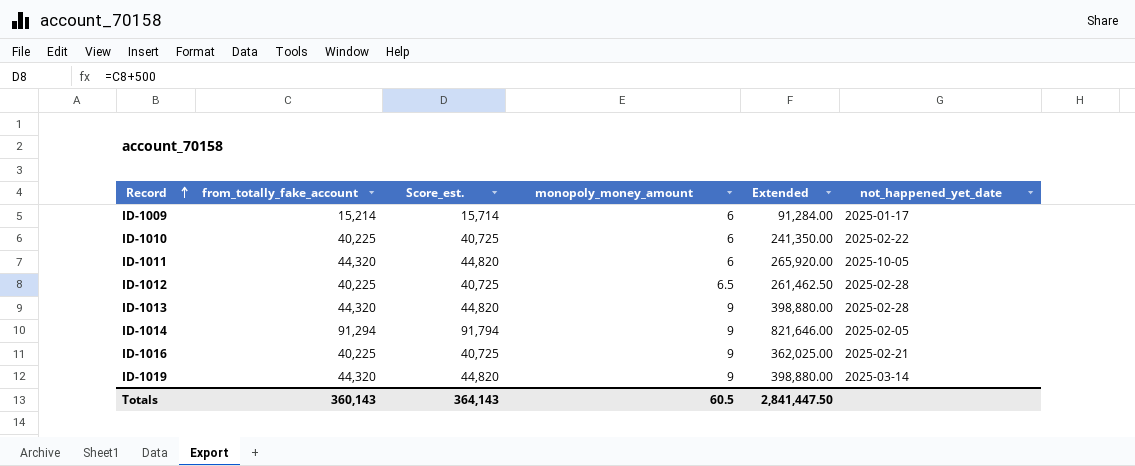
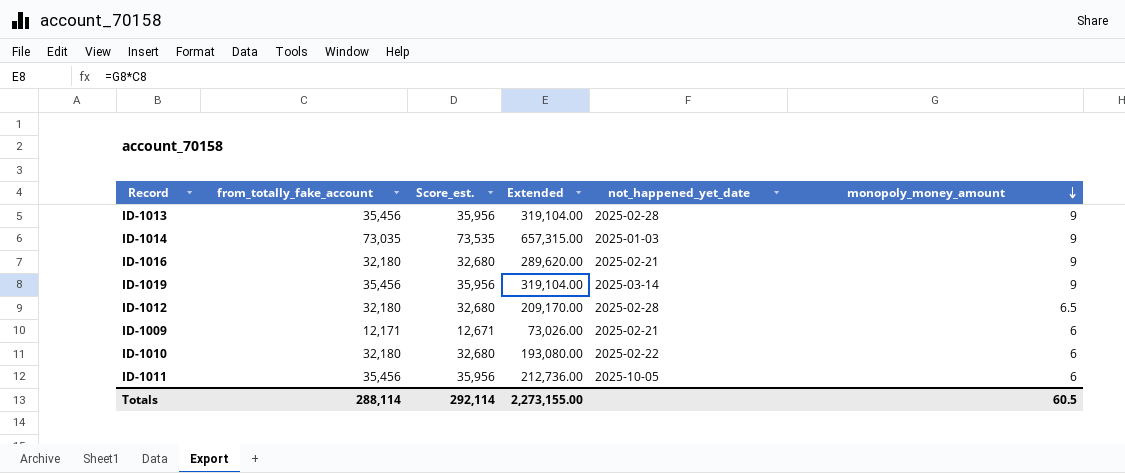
row order: Record ascending -> monopoly_money_amount descending
column monopoly_money_amount | position: 4 -> 6
ID-1013 | from_totally_fake_account: 44,320 -> 35,456
ID-1013 | Score_est.: 44,820 -> 35,956
ID-1013 | Extended: 398,880.00 -> 319,104.00
ID-1014 | from_totally_fake_account: 91,294 -> 73,035
ID-1014 | Score_est.: 91,794 -> 73,535
ID-1014 | Extended: 821,646.00 -> 657,315.00
ID-1014 | not_happened_yet_date: 2025-02-05 -> 2025-01-03
ID-1016 | from_totally_fake_account: 40,225 -> 32,180
ID-1016 | Score_est.: 40,725 -> 32,680
ID-1016 | Extended: 362,025.00 -> 289,620.00
ID-1019 | from_totally_fake_account: 44,320 -> 35,456
ID-1019 | Score_est.: 44,820 -> 35,956
ID-1019 | Extended: 398,880.00 -> 319,104.00
ID-1012 | from_totally_fake_account: 40,225 -> 32,180
ID-1012 | Score_est.: 40,725 -> 32,680
ID-1012 | Extended: 261,462.50 -> 209,170.00
ID-1009 | from_totally_fake_account: 15,214 -> 12,171
ID-1009 | Score_est.: 15,714 -> 12,671
ID-1009 | Extended: 91,284.00 -> 73,026.00
ID-1009 | not_happened_yet_date: 2025-01-17 -> 2025-02-21
ID-1010 | from_totally_fake_account: 40,225 -> 32,180
ID-1010 | Score_est.: 40,725 -> 32,680
ID-1010 | Extended: 241,350.00 -> 193,080.00
ID-1011 | from_totally_fake_account: 44,320 -> 35,456
ID-1011 | Score_est.: 44,820 -> 35,956
ID-1011 | Extended: 265,920.00 -> 212,736.00
Totals | from_totally_fake_account: 360,143 -> 288,114
Totals | Score_est.: 364,143 -> 292,114
Totals | Extended: 2,841,447.50 -> 2,273,155.00

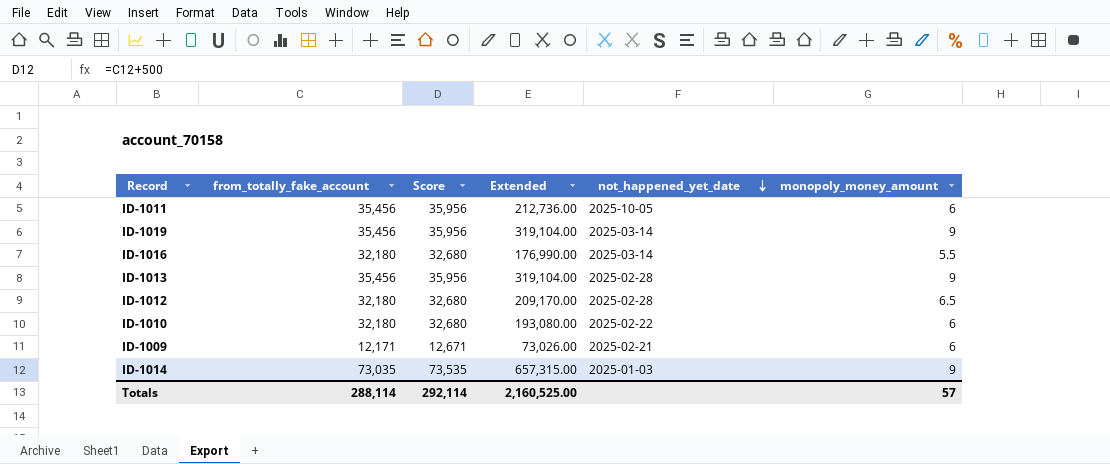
row order: monopoly_money_amount descending -> not_happened_yet_date descending
column name: Score_est. -> Score
ID-1016 | Extended: 289,620.00 -> 176,990.00
ID-1016 | not_happened_yet_date: 2025-02-21 -> 2025-03-14
ID-1016 | monopoly_money_amount: 9 -> 5.5
Totals | Extended: 2,273,155.00 -> 2,160,525.00
Totals | monopoly_money_amount: 60.5 -> 57

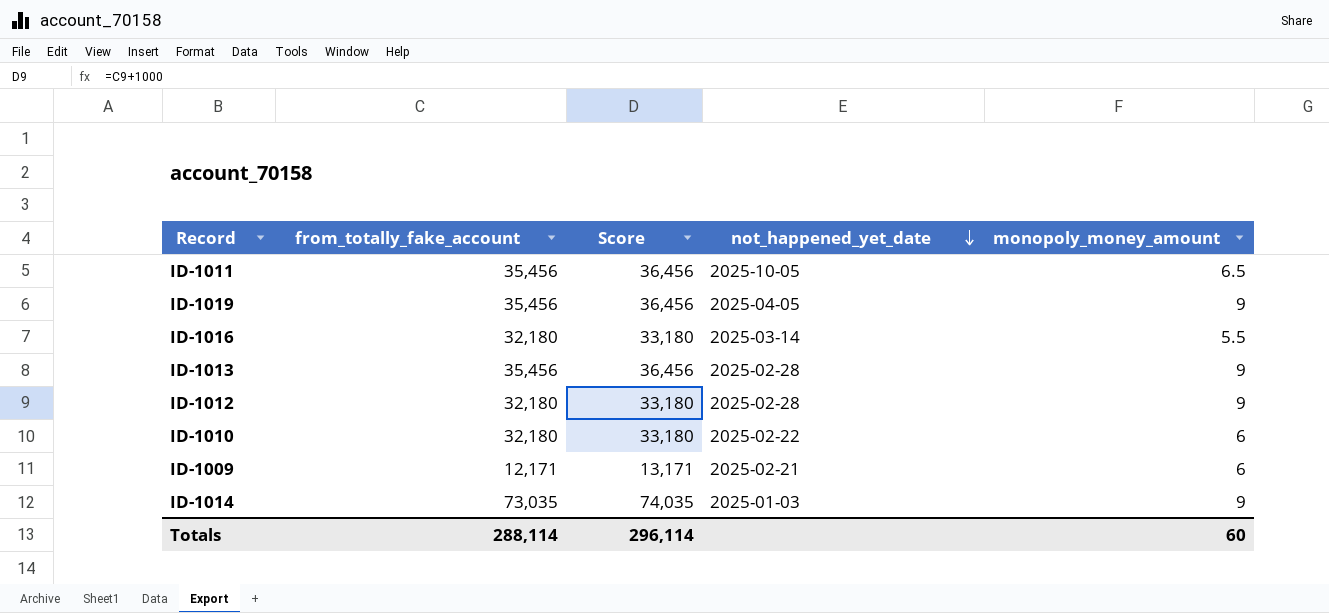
column Extended | formula: [from_totally_fake_account] * [monopoly_money_amount] -> none
column Score | formula: [from_totally_fake_account] + 500 -> [from_totally_fake_account] + 1000
ID-1011 | monopoly_money_amount: 6 -> 6.5
ID-1019 | not_happened_yet_date: 2025-03-14 -> 2025-04-05
ID-1012 | monopoly_money_amount: 6.5 -> 9
Totals | Score: 292,114 -> 296,114
Totals | monopoly_money_amount: 57 -> 60

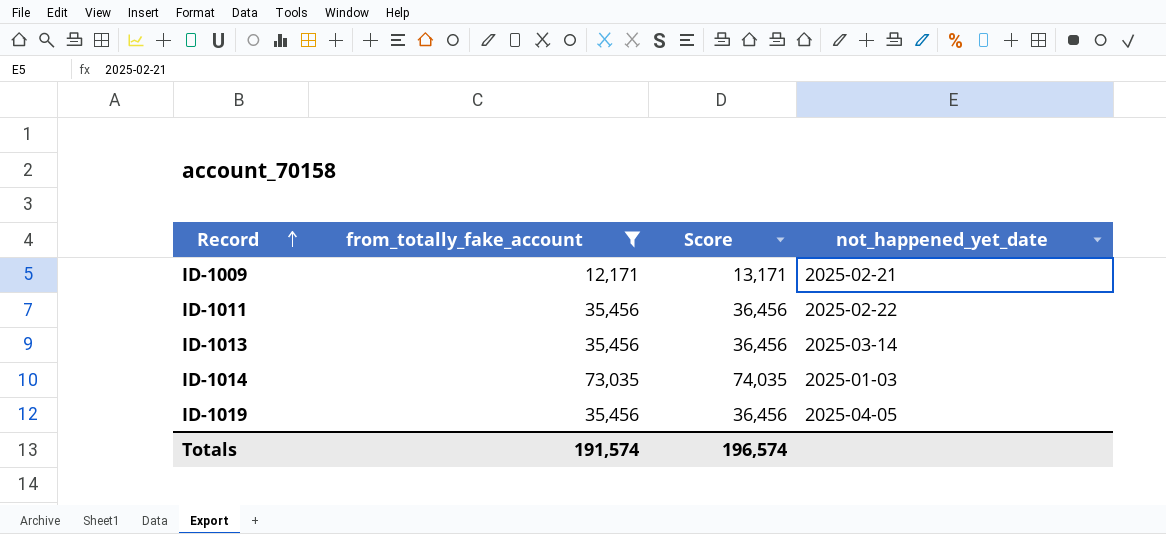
filter: none -> from_totally_fake_account != 32,180
row order: not_happened_yet_date descending -> Record ascending
column monopoly_money_amount | position: 5 -> none
ID-1011 | not_happened_yet_date: 2025-10-05 -> 2025-02-22
ID-1013 | not_happened_yet_date: 2025-02-28 -> 2025-03-14
Totals | from_totally_fake_account: 288,114 -> 191,574
Totals | Score: 296,114 -> 196,574

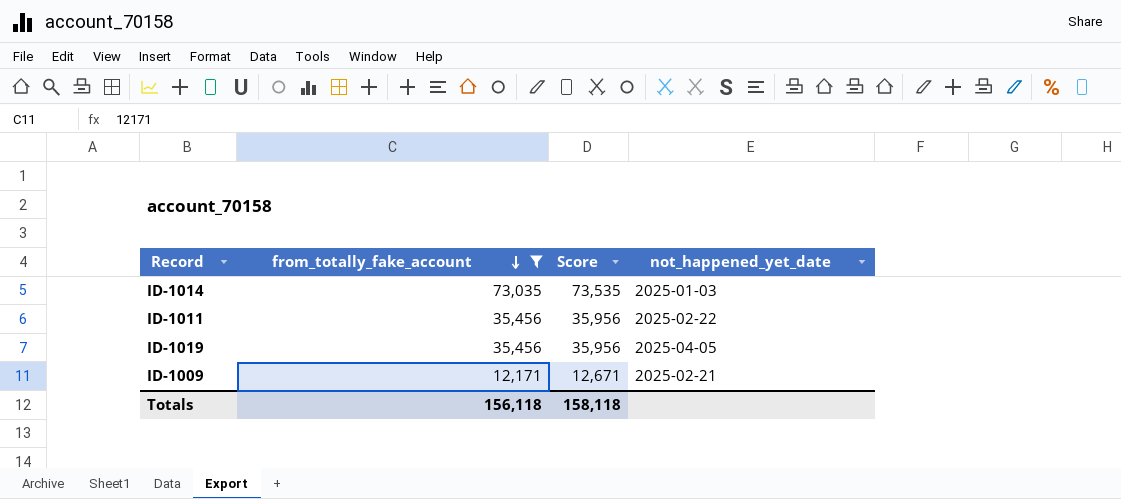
row order: Record ascending -> from_totally_fake_account descending
column Score | formula: [from_totally_fake_account] + 1000 -> [from_totally_fake_account] + 500
row ID-1013: 35,456 | 36,456 | 2025-03-14 -> none
Totals | from_totally_fake_account: 191,574 -> 156,118
Totals | Score: 196,574 -> 158,118

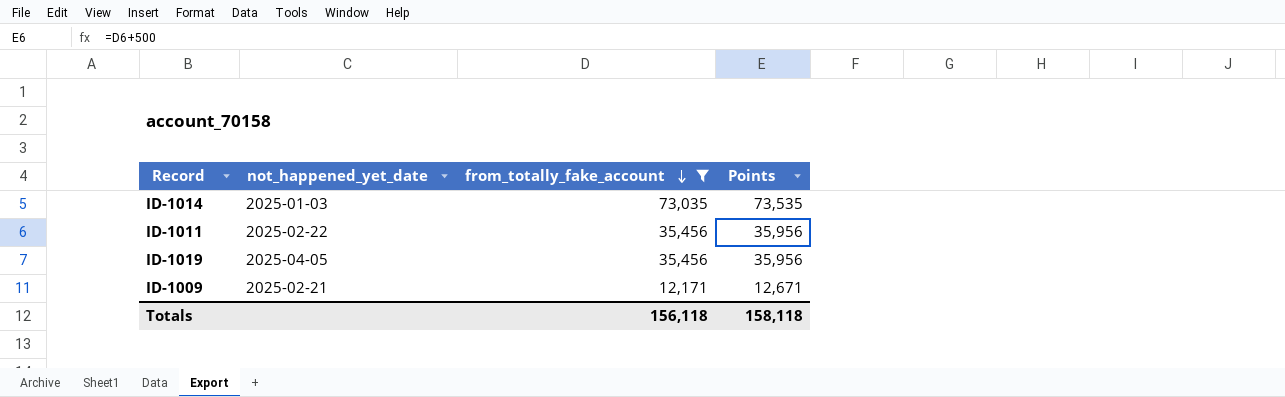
column not_happened_yet_date | position: 4 -> 2
column name: Score -> Points

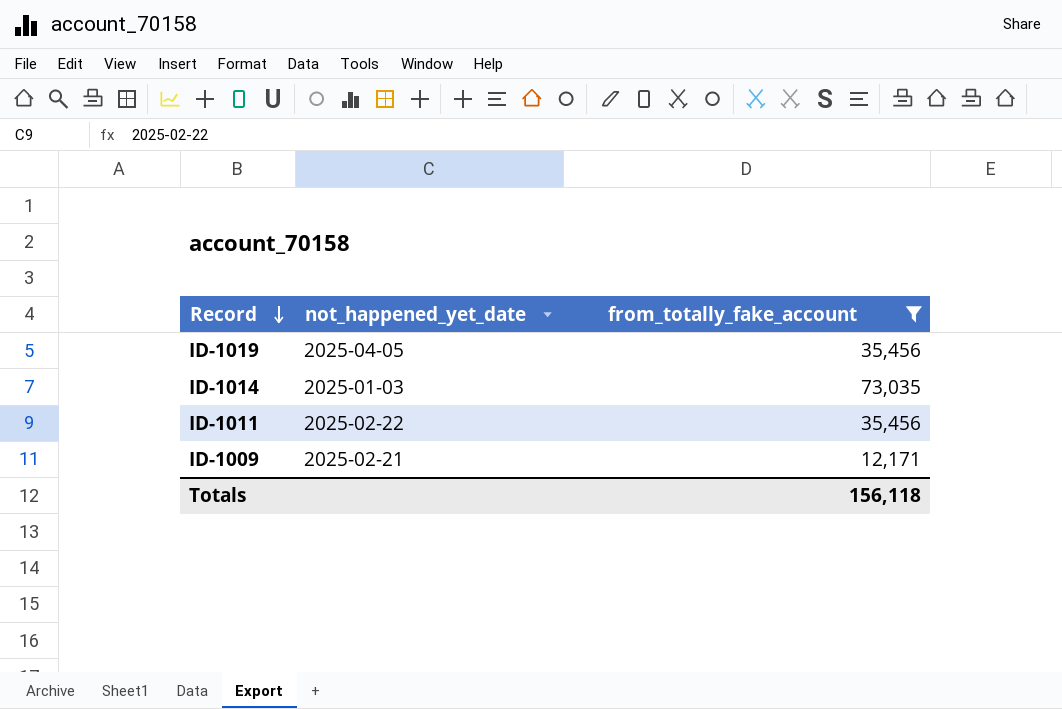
row order: from_totally_fake_account descending -> Record descending
column Points | formula: [from_totally_fake_account] + 500 -> none

